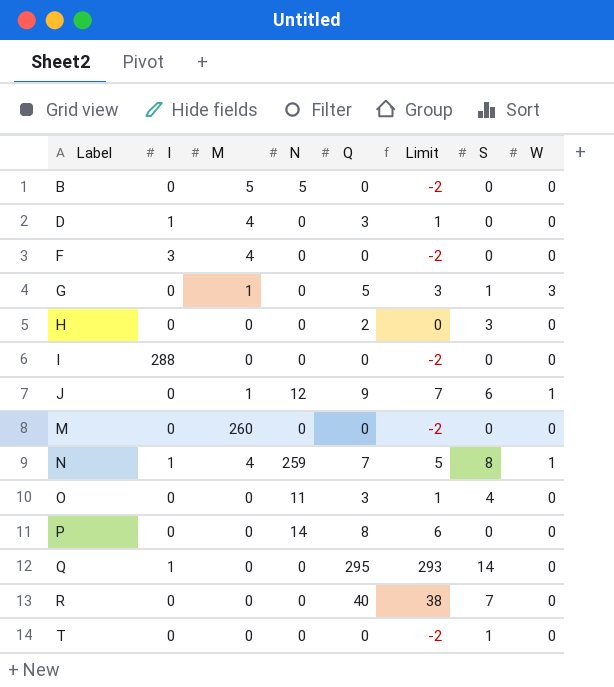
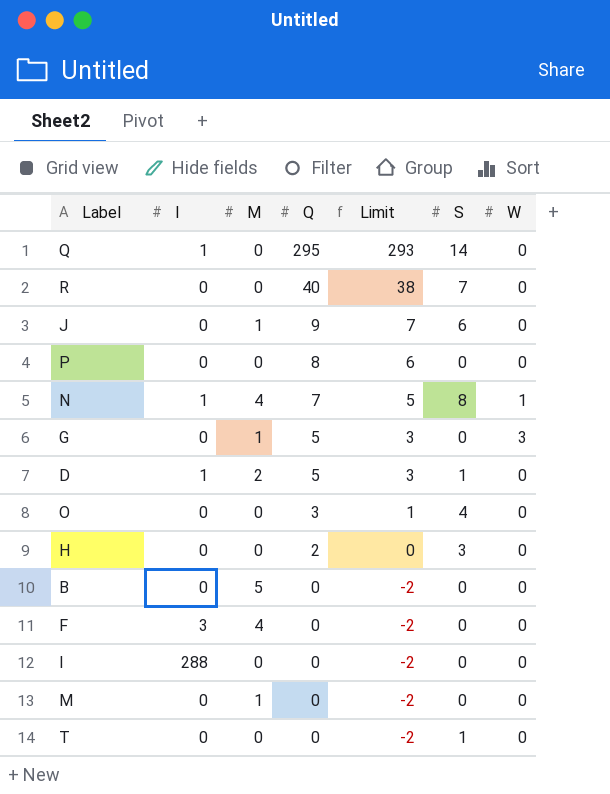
row order: Label ascending -> Q descending
column N | position: 4 -> none
J | W: 1 -> 0
G | S: 1 -> 0
D | M: 4 -> 2
D | Q: 3 -> 5
D | Limit: 1 -> 3
D | S: 0 -> 1
M | M: 260 -> 1

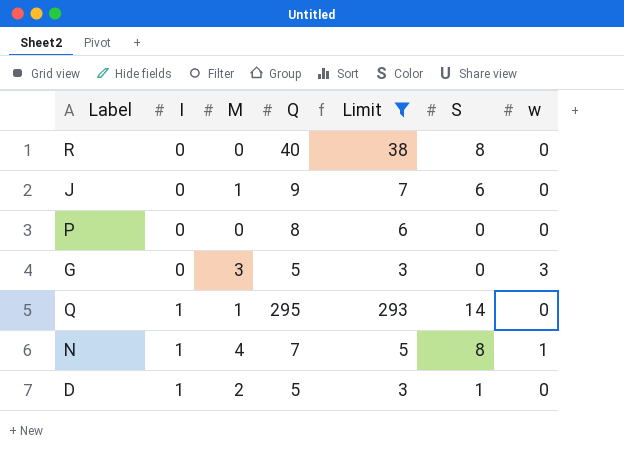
filter: none -> Limit >= 3
row order: Q descending -> I ascending
column name: W -> w
R | S: 7 -> 8
G | M: 1 -> 3
Q | M: 0 -> 1

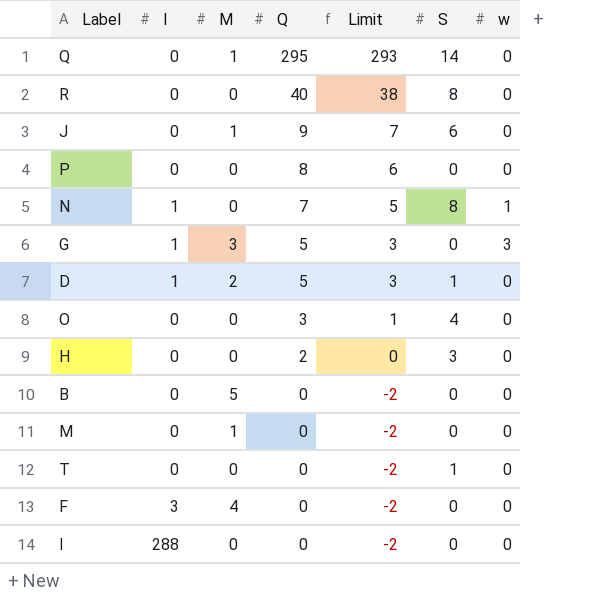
filter: Limit >= 3 -> none
row order: I ascending -> Q descending
Q | I: 1 -> 0
N | M: 4 -> 0
G | I: 0 -> 1

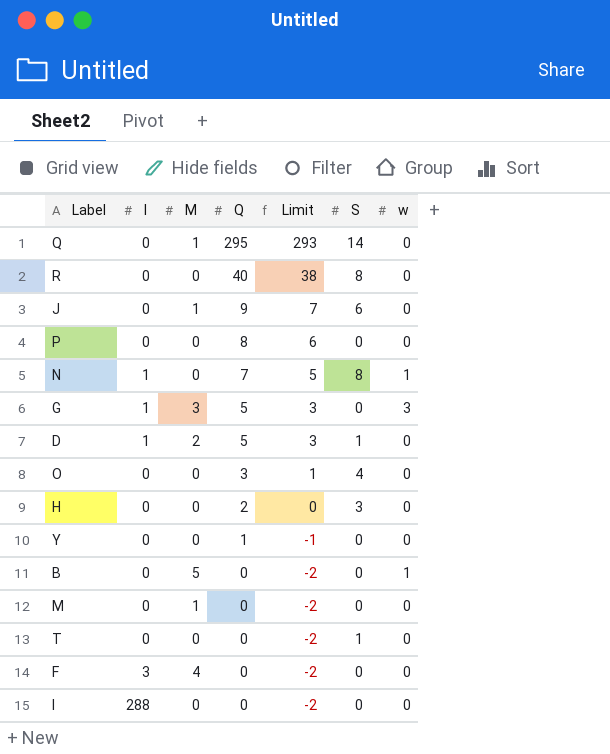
row Y: none -> 0 | 0 | 1 | -1 | 0 | 0
B | w: 0 -> 1

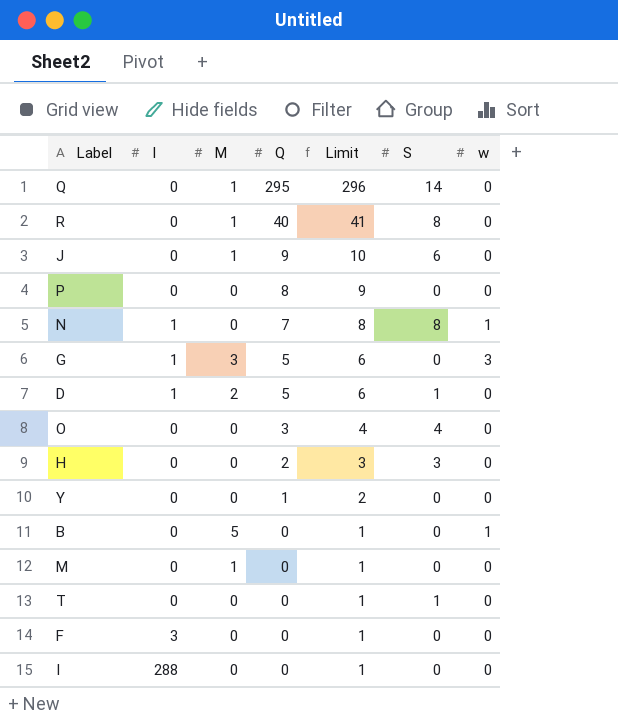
column Limit | formula: [Q] - 2 -> [Q] + 1
R | M: 0 -> 1
F | M: 4 -> 0

